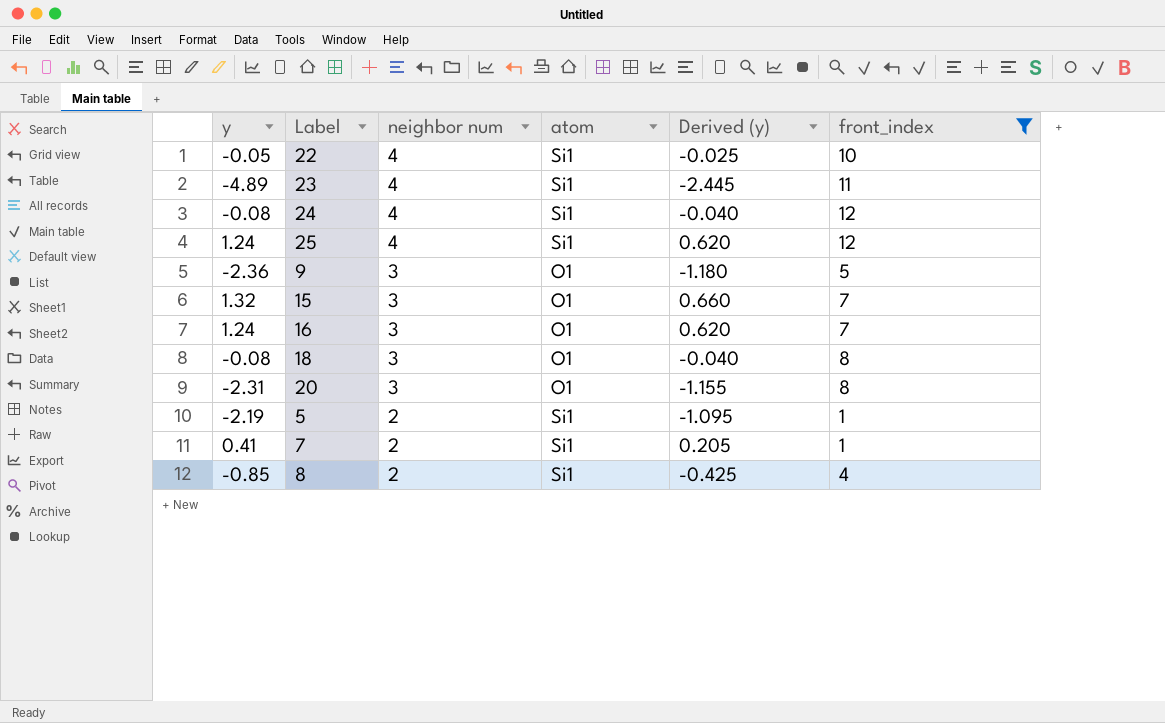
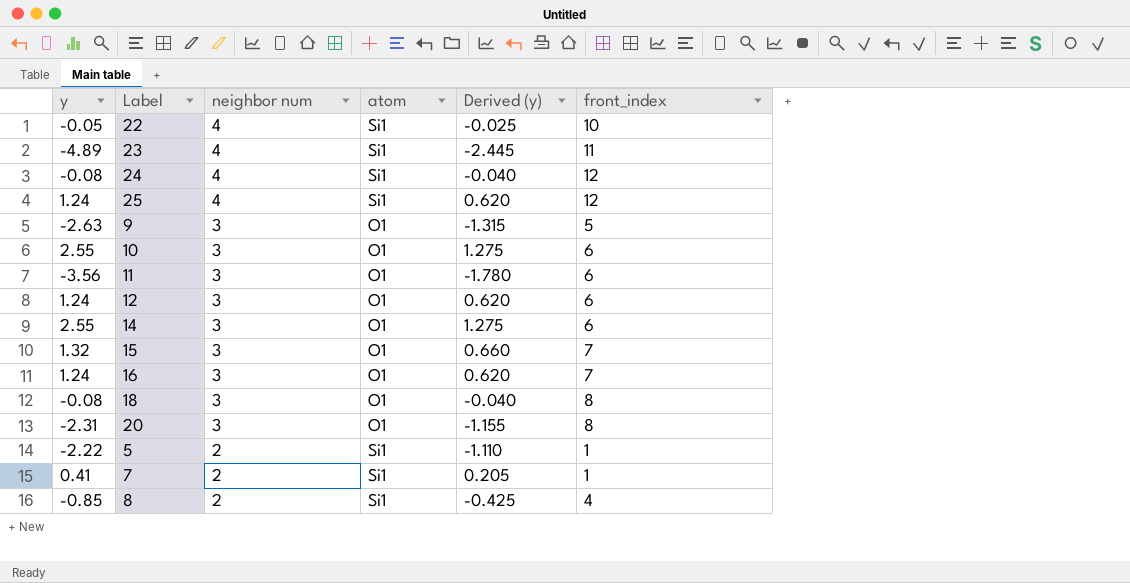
filter: front_index != 6 -> none
9 | y: -2.36 -> -2.63
9 | Derived (y): -1.180 -> -1.315
5 | y: -2.19 -> -2.22
5 | Derived (y): -1.095 -> -1.110

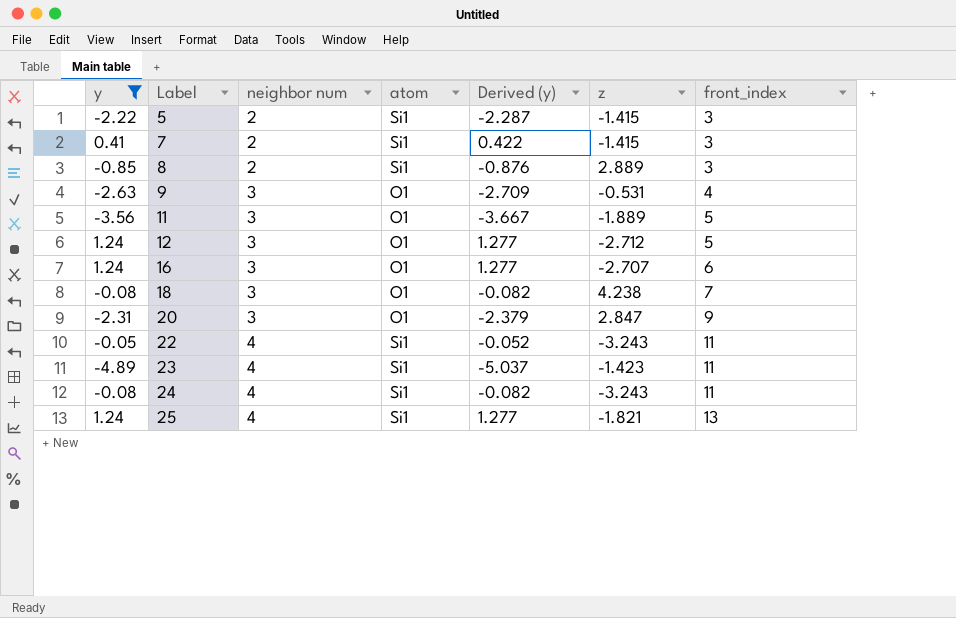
filter: none -> y <= 1.24
row order: neighbor num descending -> Label ascending
column Derived (y) | formula: [y] * 0.5 -> [y] * 1.03
column z | position: none -> 6
5 | front_index: 1 -> 3
7 | front_index: 1 -> 3
8 | front_index: 4 -> 3
9 | front_index: 5 -> 4
11 | front_index: 6 -> 5
12 | front_index: 6 -> 5
16 | front_index: 7 -> 6
18 | front_index: 8 -> 7
20 | front_index: 8 -> 9
22 | front_index: 10 -> 11
24 | front_index: 12 -> 11
25 | front_index: 12 -> 13

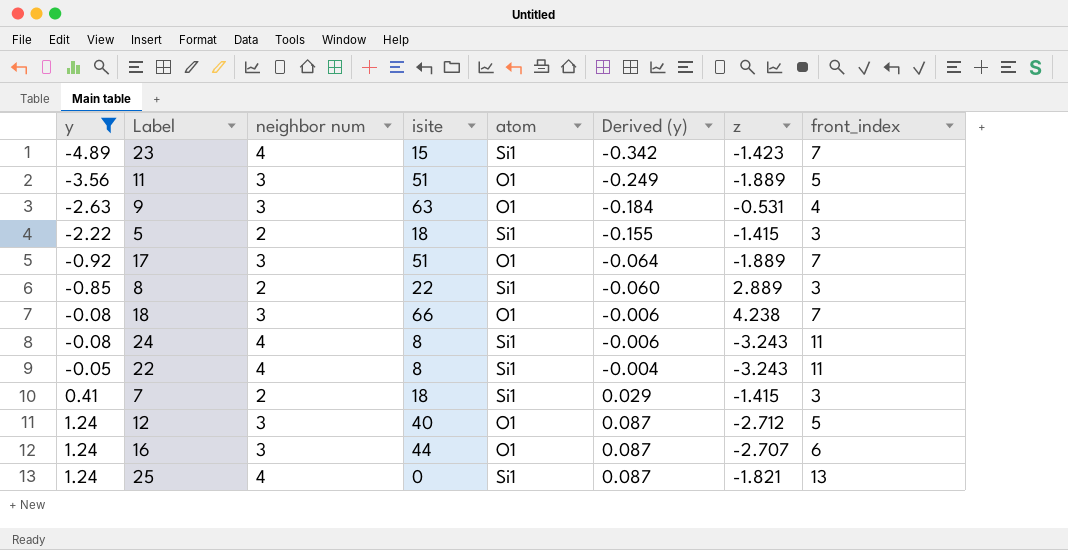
row order: Label ascending -> y ascending
column isite | position: none -> 4
column Derived (y) | formula: [y] * 1.03 -> [y] * 0.07
row 20: -2.31 | 3 | O1 | -2.379 | 2.847 | 9 -> none
23 | front_index: 11 -> 7
row 17: none -> -0.92 | 3 | 51 | O1 | -0.064 | -1.889 | 7

